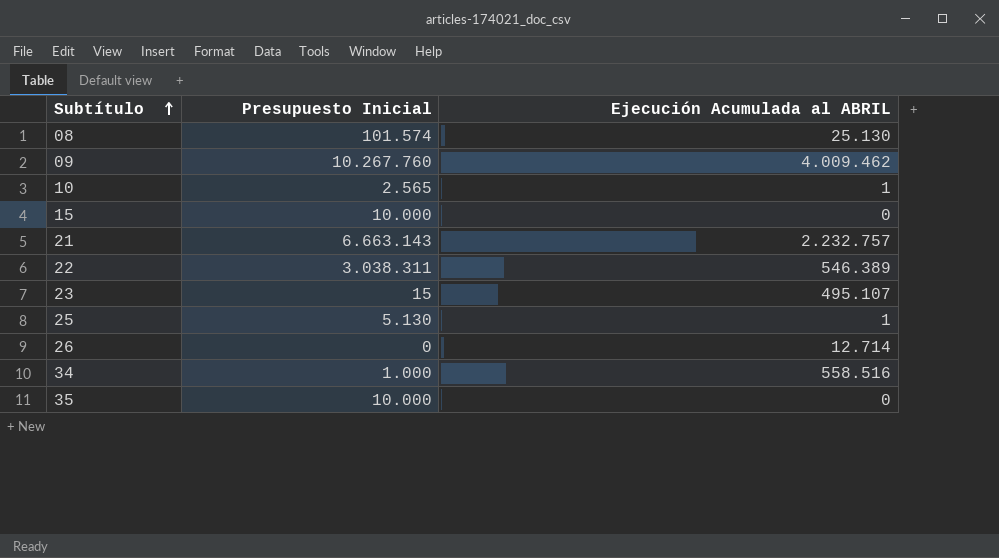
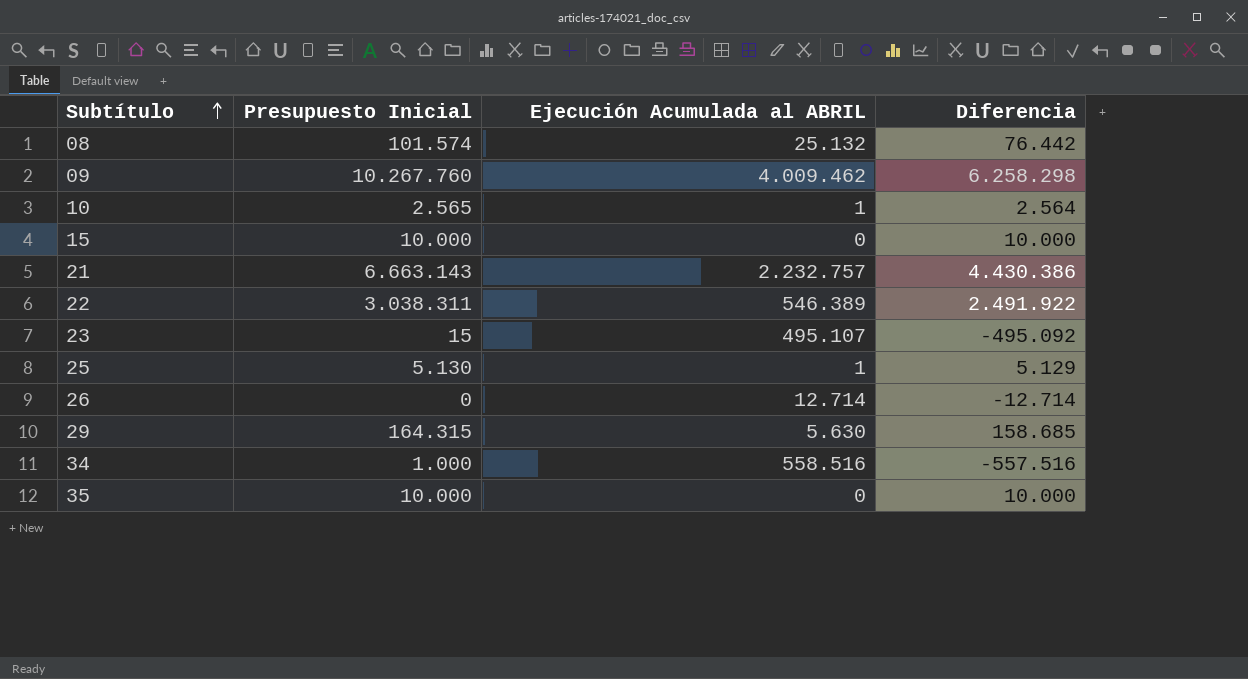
column Diferencia | formula: none -> [Presupuesto Inicial] - [Ejecución Acumulada al ABRIL]
08 | Ejecución Acumulada al ABRIL: 25.130 -> 25.132
row 29: none -> 164.315 | 5.630 | 158.685

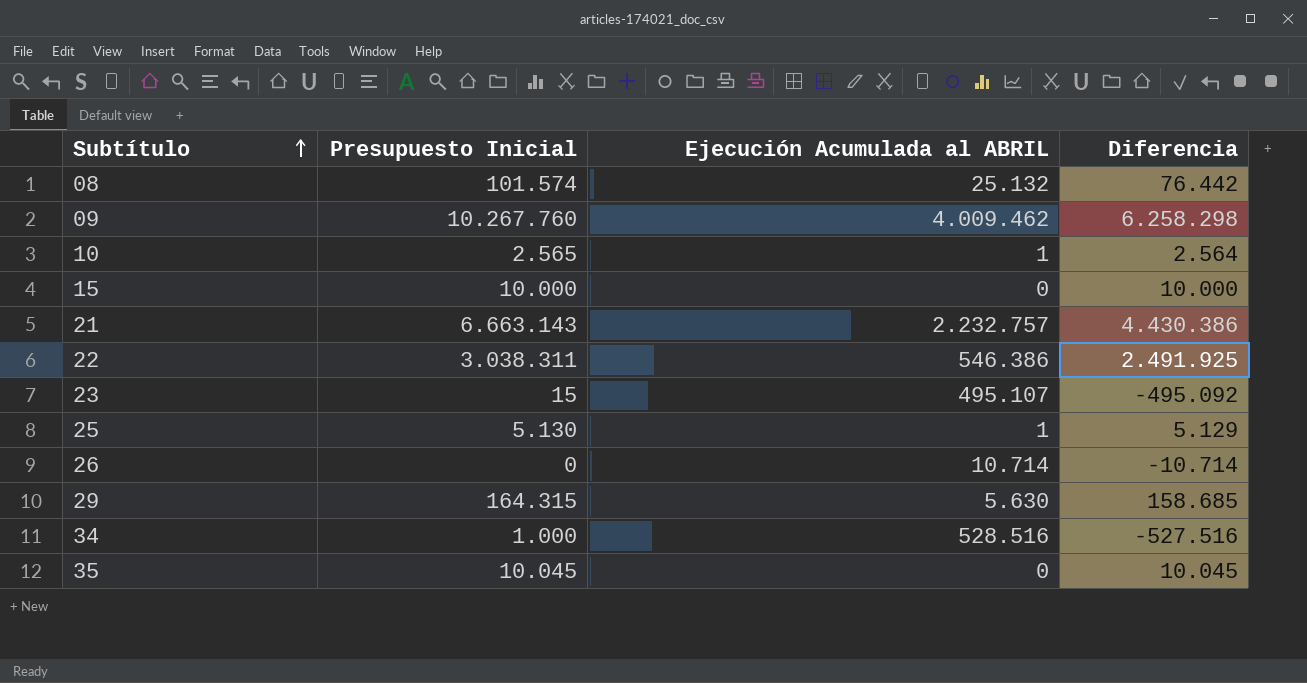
22 | Ejecución Acumulada al ABRIL: 546.389 -> 546.386
22 | Diferencia: 2.491.922 -> 2.491.925
26 | Ejecución Acumulada al ABRIL: 12.714 -> 10.714
26 | Diferencia: -12.714 -> -10.714
34 | Ejecución Acumulada al ABRIL: 558.516 -> 528.516
34 | Diferencia: -557.516 -> -527.516
35 | Presupuesto Inicial: 10.000 -> 10.045
35 | Diferencia: 10.000 -> 10.045

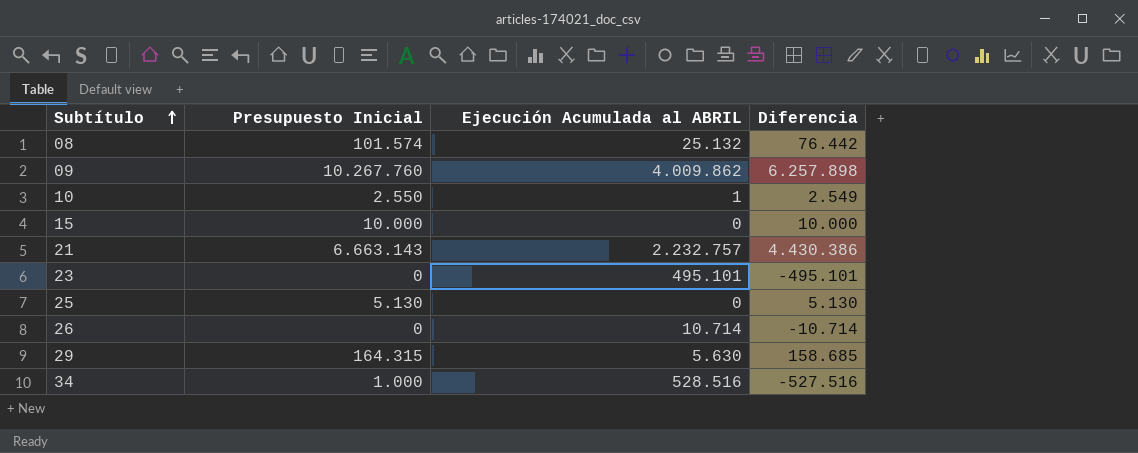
row 22: 3.038.311 | 546.386 | 2.491.925 -> none
row 35: 10.045 | 0 | 10.045 -> none
09 | Ejecución Acumulada al ABRIL: 4.009.462 -> 4.009.862
09 | Diferencia: 6.258.298 -> 6.257.898
10 | Presupuesto Inicial: 2.565 -> 2.550
10 | Diferencia: 2.564 -> 2.549
23 | Presupuesto Inicial: 15 -> 0
23 | Ejecución Acumulada al ABRIL: 495.107 -> 495.101
23 | Diferencia: -495.092 -> -495.101
25 | Ejecución Acumulada al ABRIL: 1 -> 0
25 | Diferencia: 5.129 -> 5.130

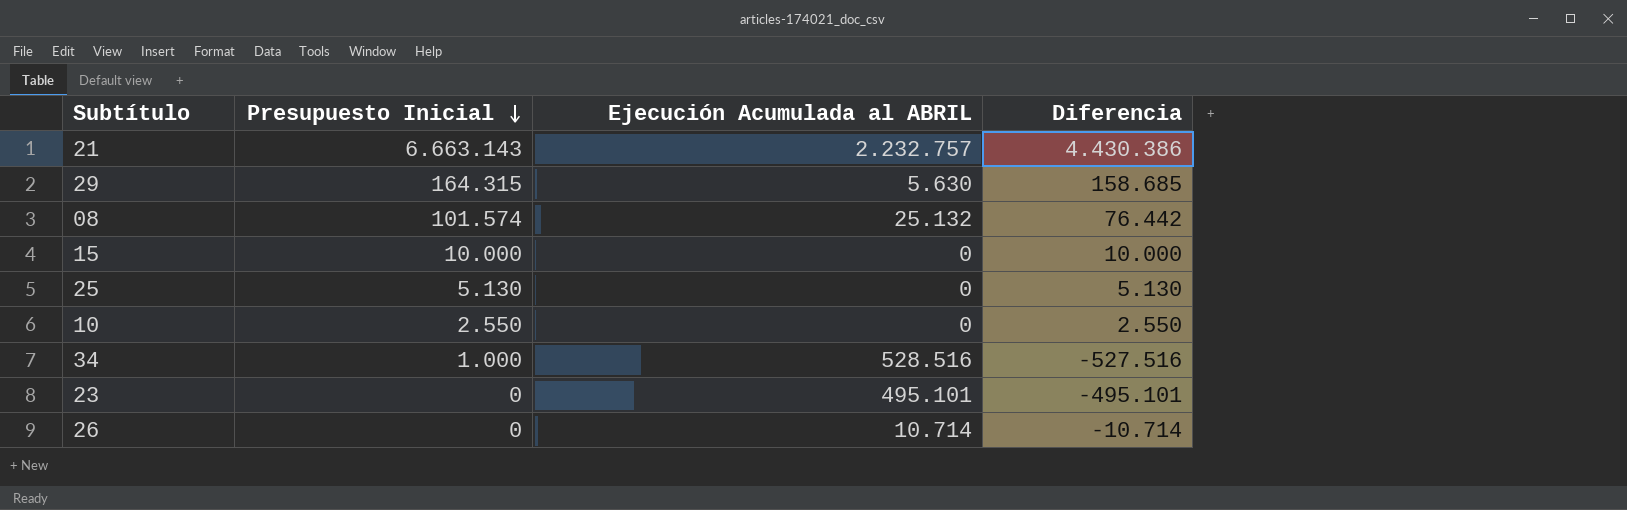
row order: Subtítulo ascending -> Presupuesto Inicial descending
row 09: 10.267.760 | 4.009.862 | 6.257.898 -> none
10 | Ejecución Acumulada al ABRIL: 1 -> 0
10 | Diferencia: 2.549 -> 2.550

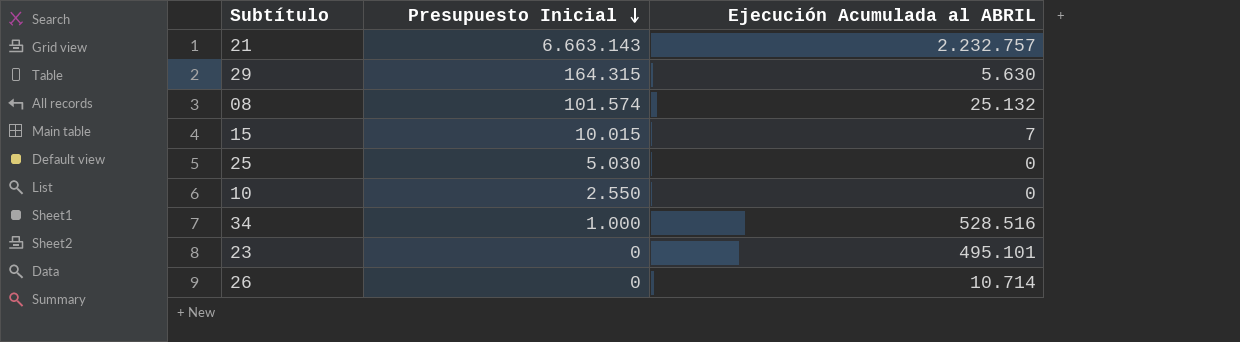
column Diferencia | formula: [Presupuesto Inicial] - [Ejecución Acumulada al ABRIL] -> none
15 | Presupuesto Inicial: 10.000 -> 10.015
15 | Ejecución Acumulada al ABRIL: 0 -> 7
25 | Presupuesto Inicial: 5.130 -> 5.030

